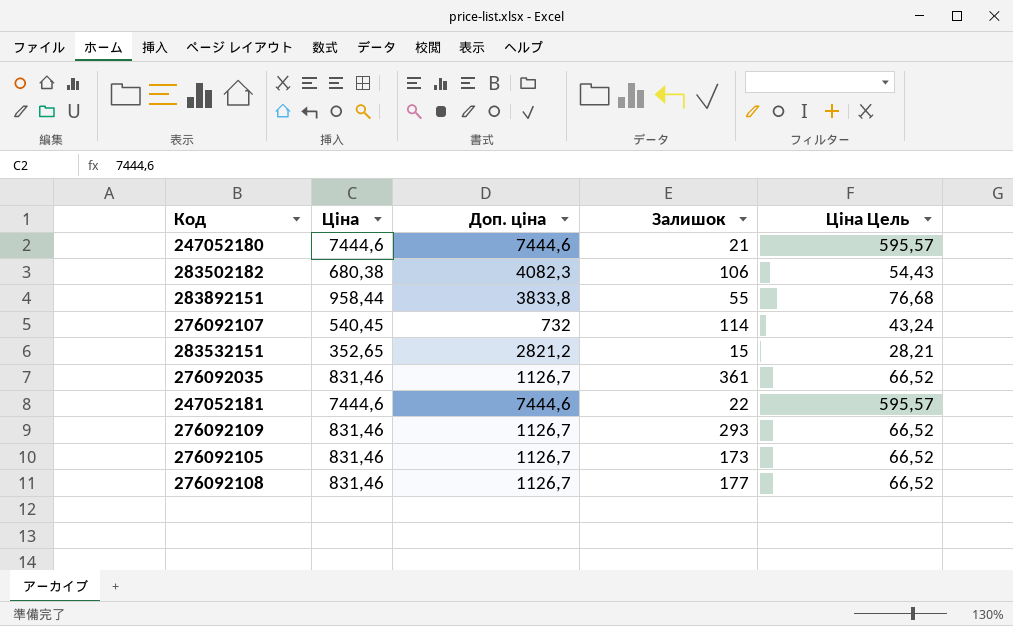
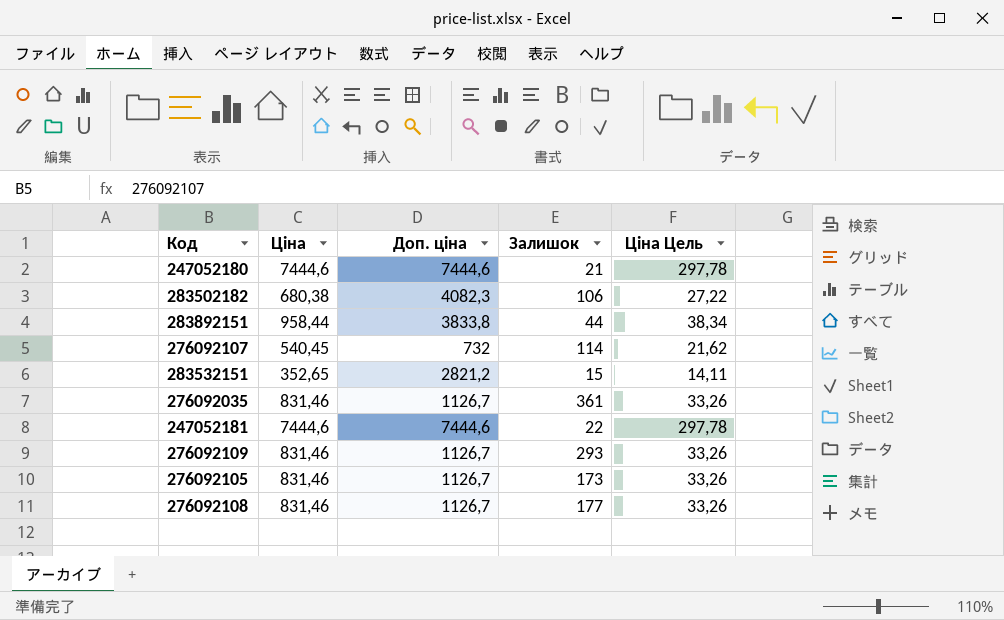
column Ціна Цель | formula: [Ціна] * 0,08 -> [Ціна] * 0,04
283892151 | Залишок: 55 -> 44

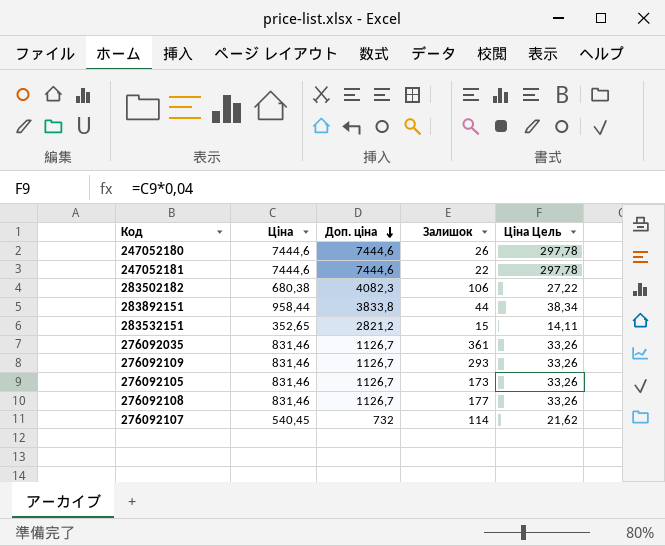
row order: none -> Доп. ціна descending
247052180 | Залишок: 21 -> 26

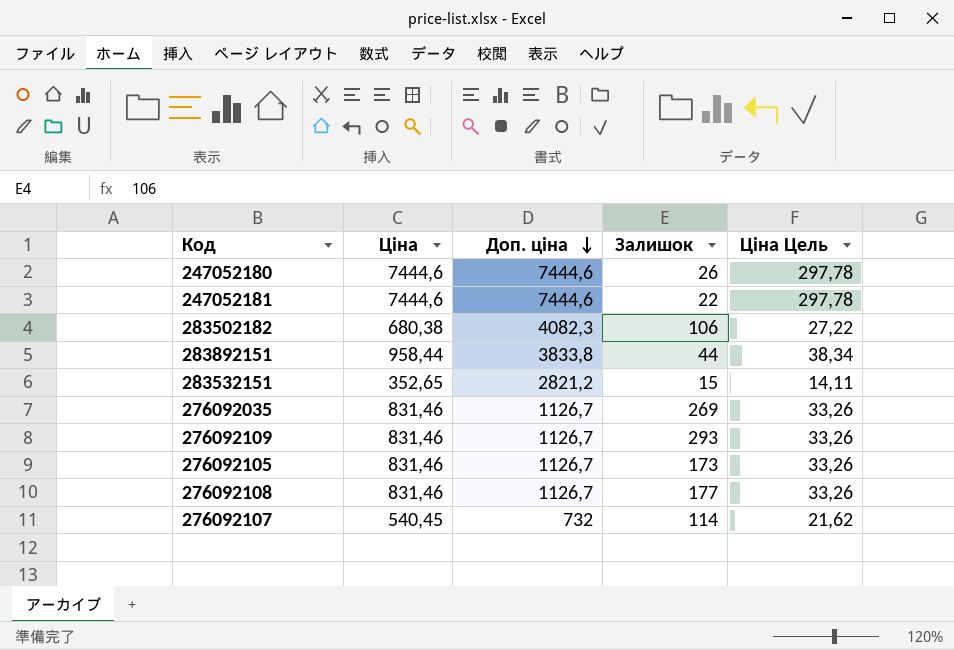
276092035 | Залишок: 361 -> 269

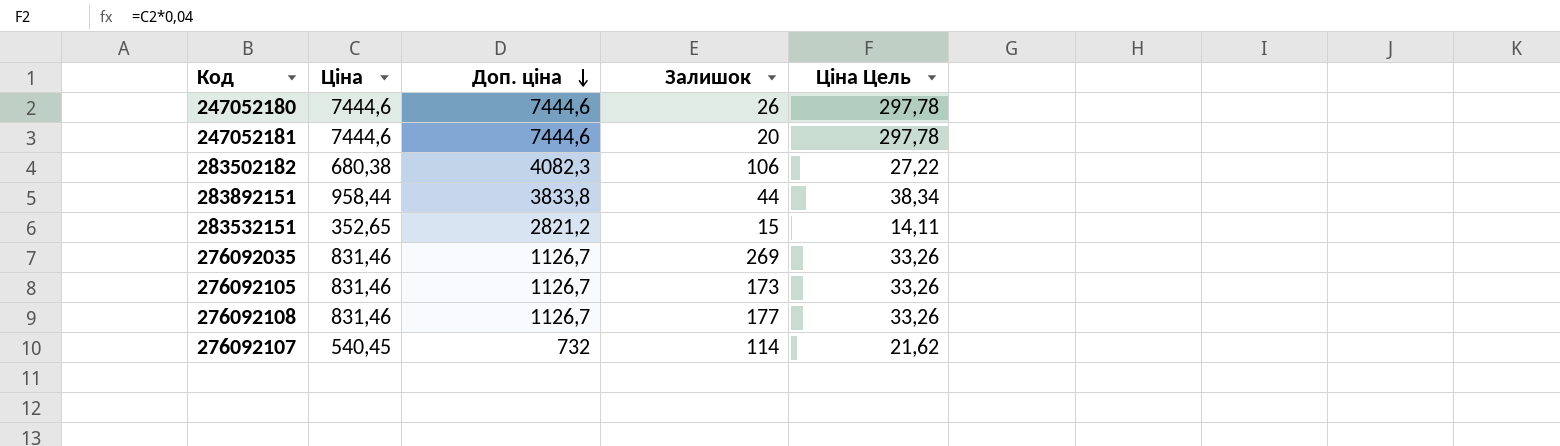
row 276092109: 831,46 | 1126,7 | 293 | 33,26 -> none
247052181 | Залишок: 22 -> 20

